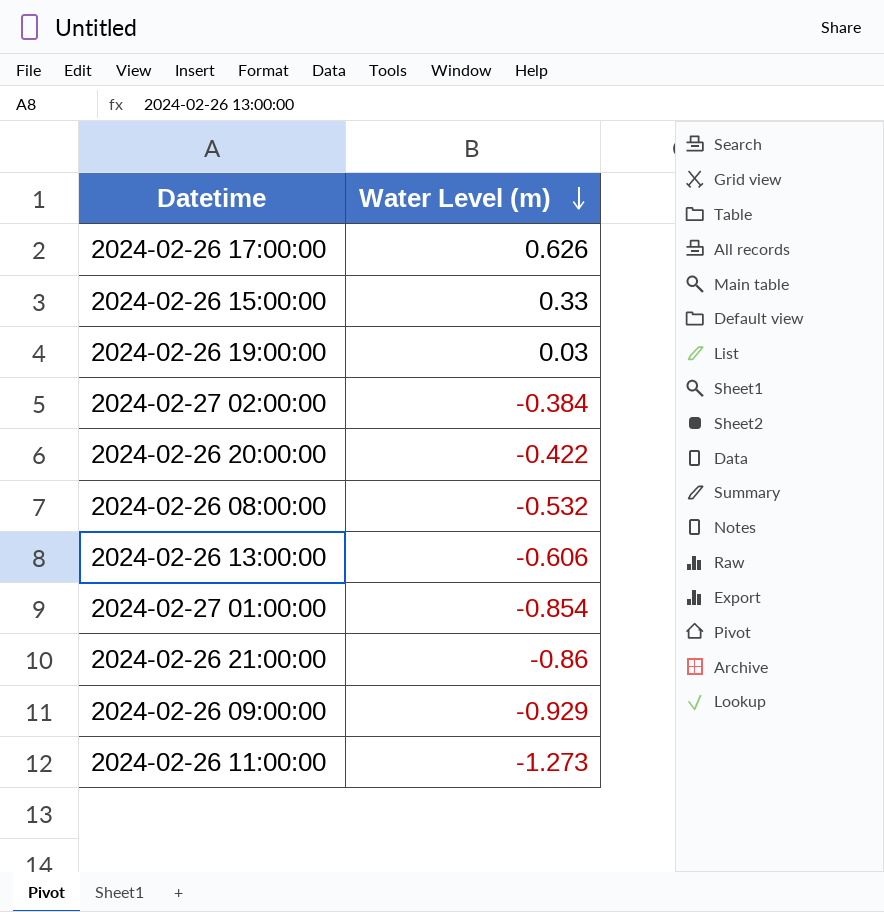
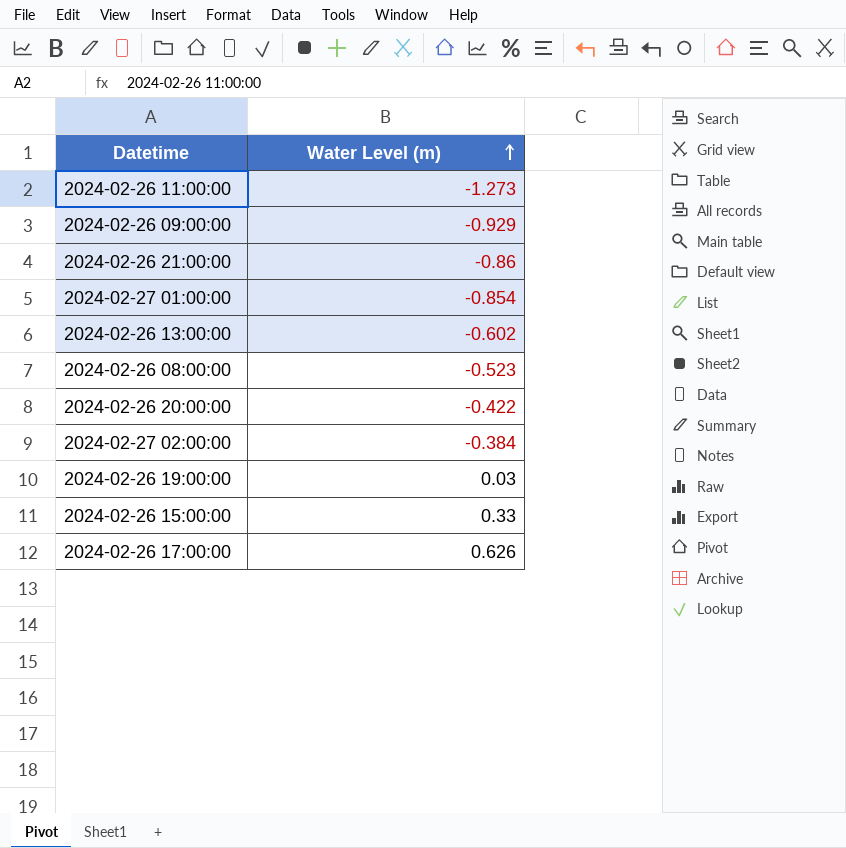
row order: Water Level (m) descending -> Water Level (m) ascending
2024-02-26 13:00:00 | Water Level (m): -0.606 -> -0.602
2024-02-26 08:00:00 | Water Level (m): -0.532 -> -0.523

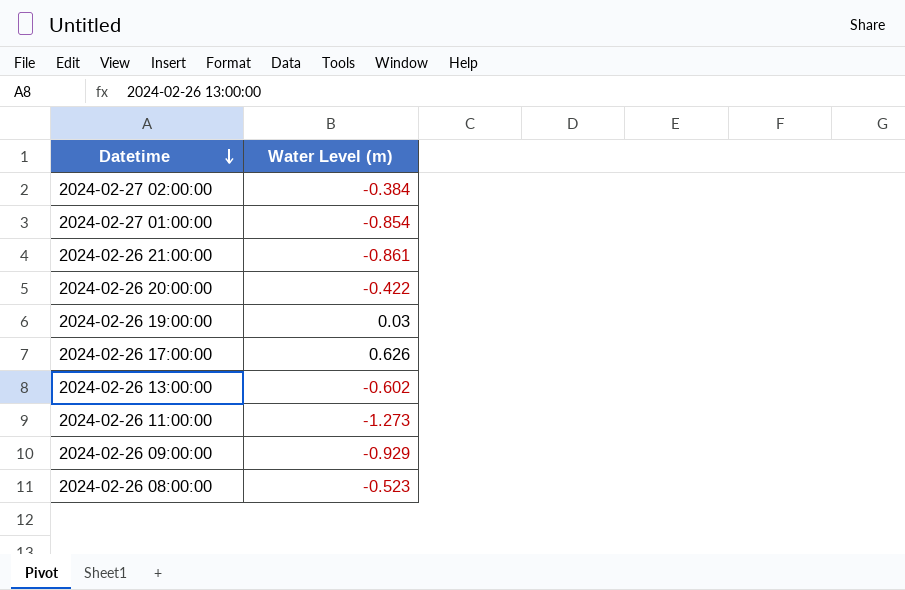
row order: Water Level (m) ascending -> Datetime descending
row 2024-02-26 15:00:00: 0.33 -> none
2024-02-26 21:00:00 | Water Level (m): -0.86 -> -0.861

